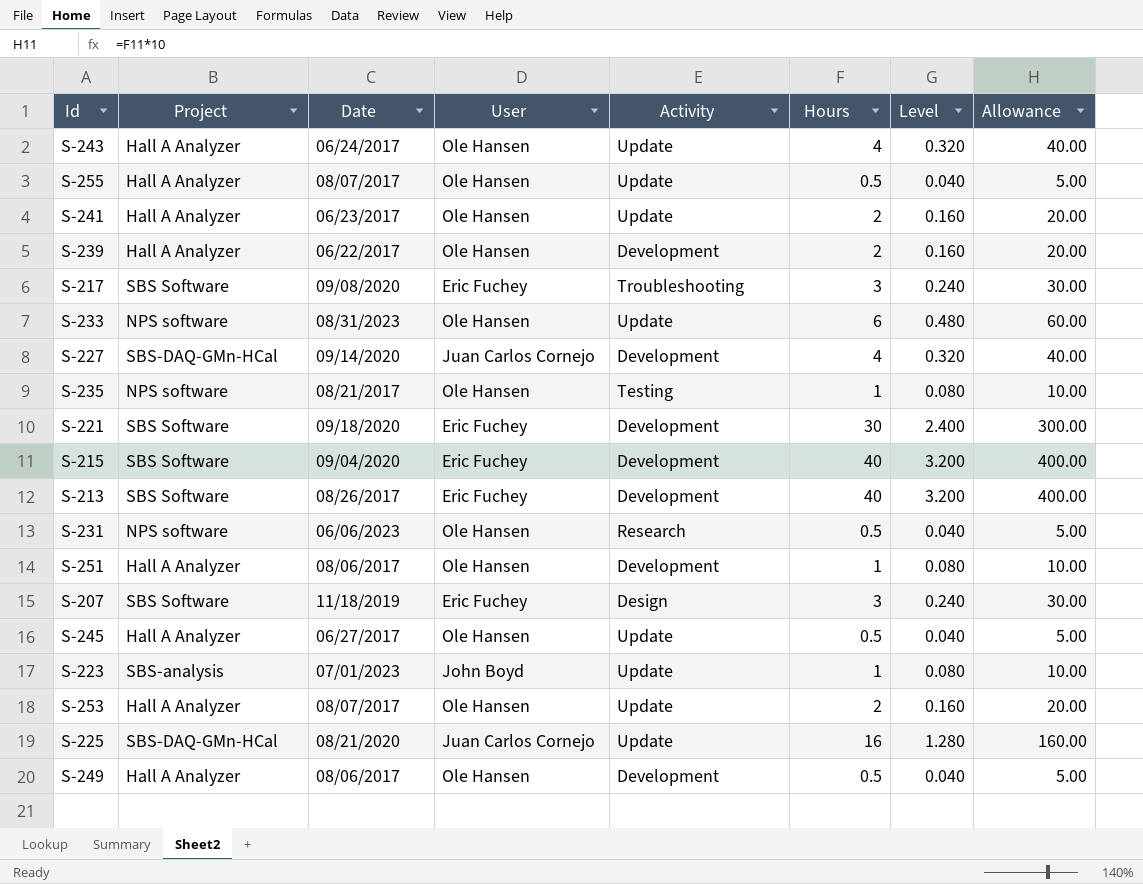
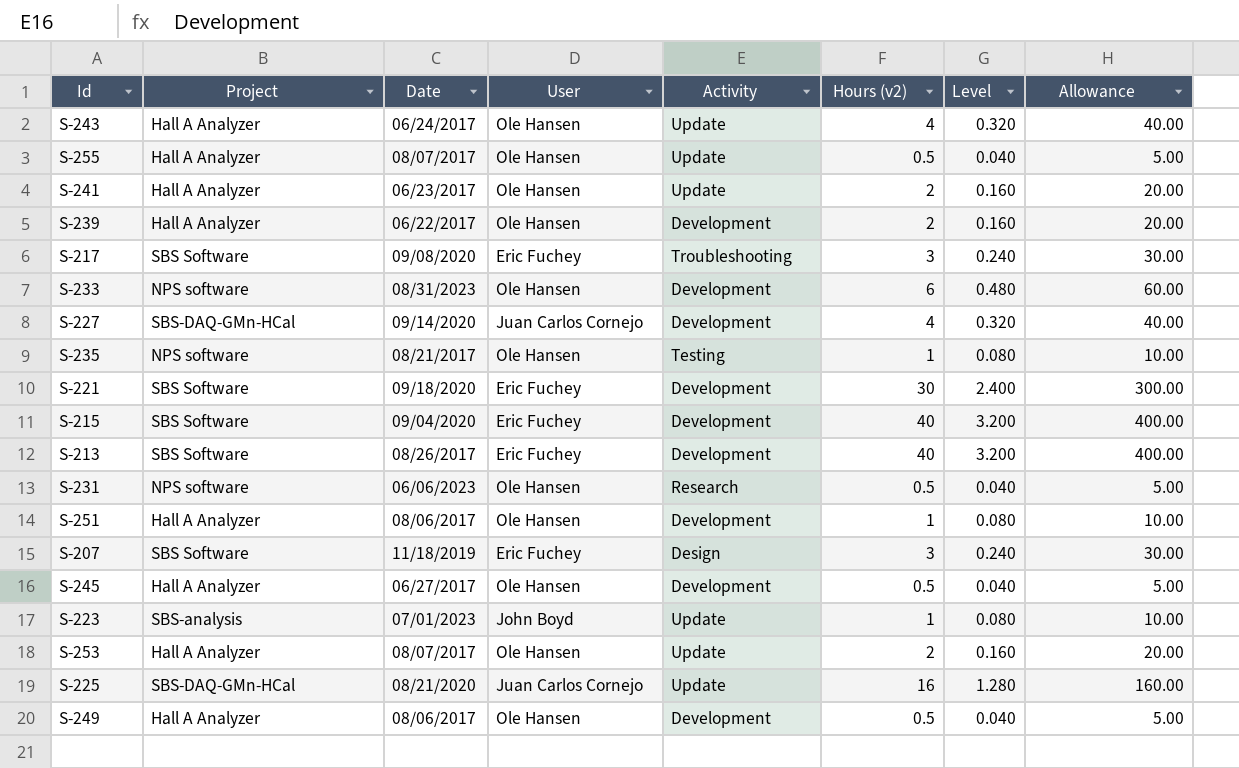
column name: Hours -> Hours (v2)
S-233 | Activity: Update -> Development
S-245 | Activity: Update -> Development

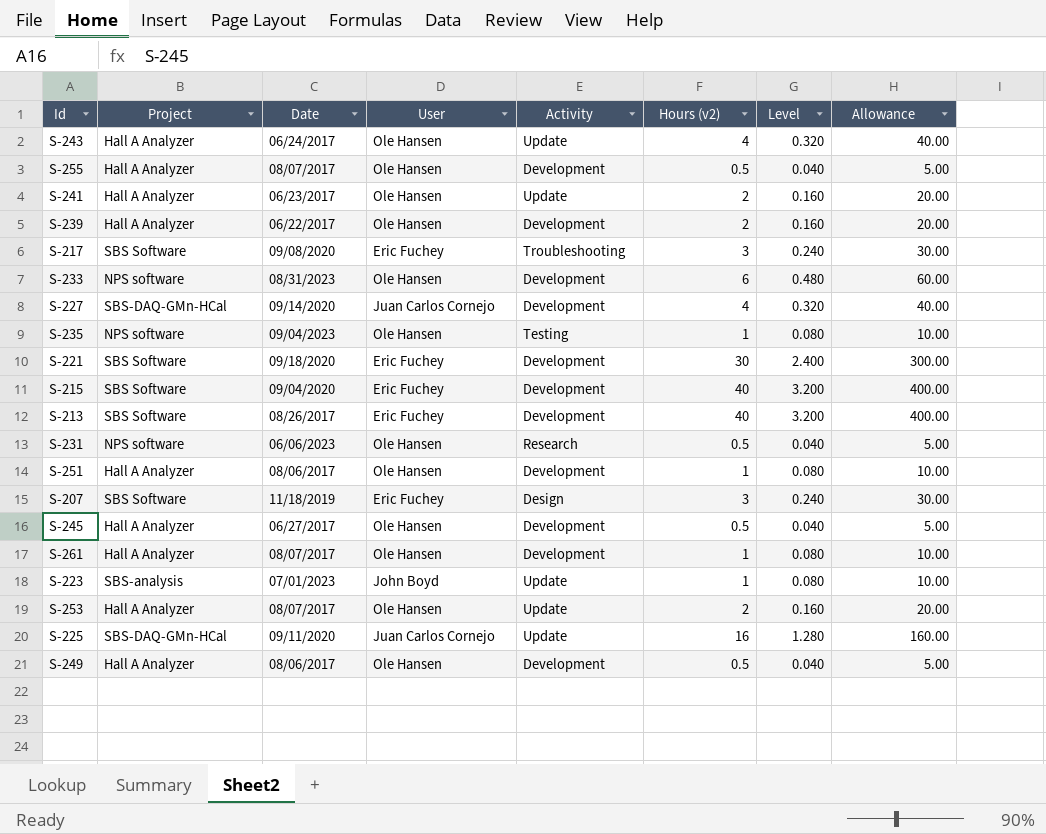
S-255 | Activity: Update -> Development
S-235 | Date: 08/21/2017 -> 09/04/2023
row S-261: none -> Hall A Analyzer | 08/07/2017 | Ole Hansen | Development | 1 | 0.080 | 10.00
S-225 | Date: 08/21/2020 -> 09/11/2020

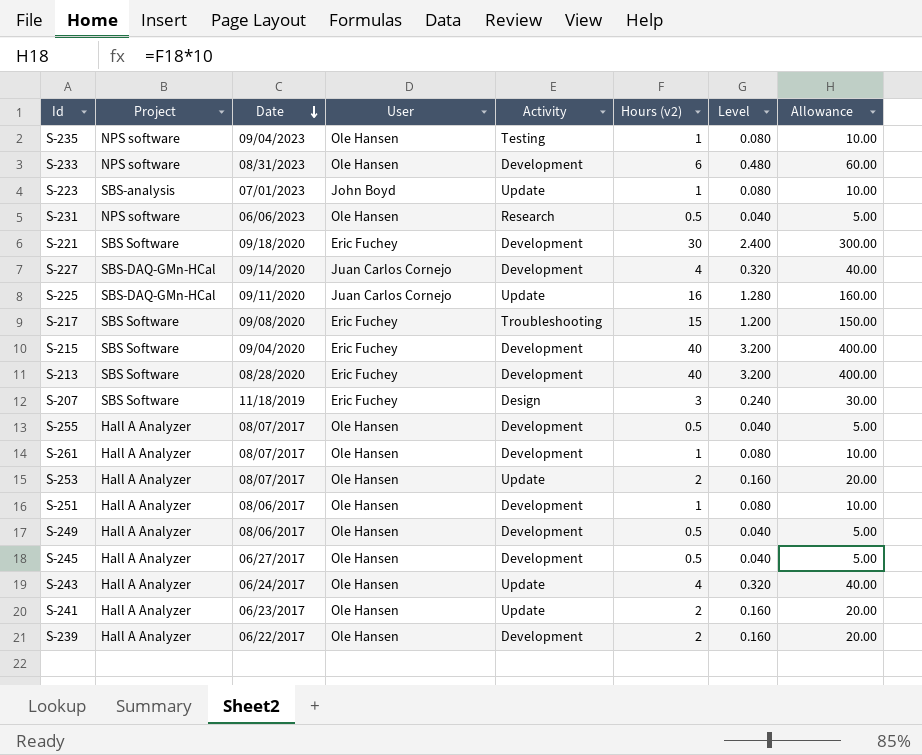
row order: none -> Date descending
S-217 | Hours (v2): 3 -> 15
S-217 | Level: 0.240 -> 1.200
S-217 | Allowance: 30.00 -> 150.00
S-213 | Date: 08/26/2017 -> 08/28/2020

